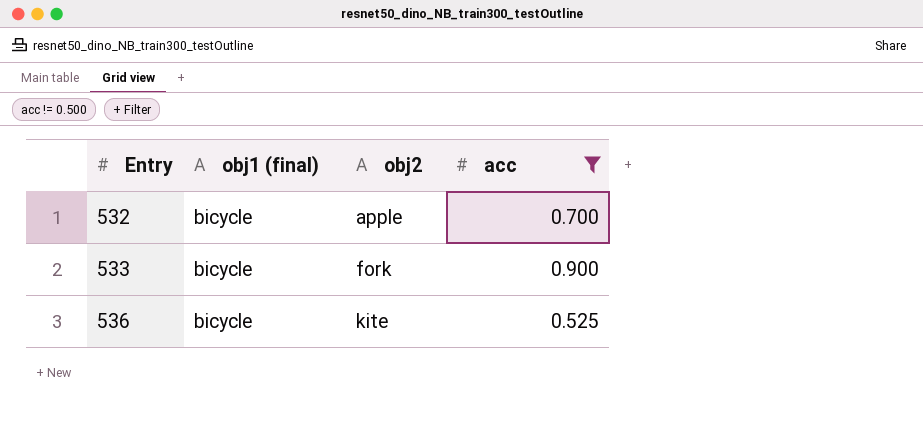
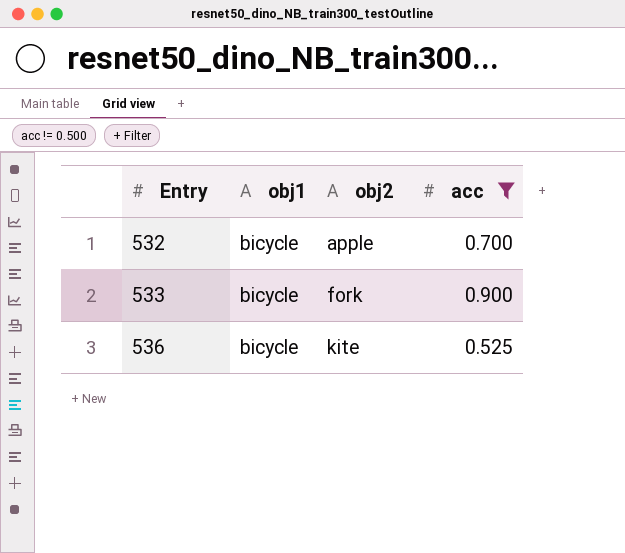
column name: obj1 (final) -> obj1

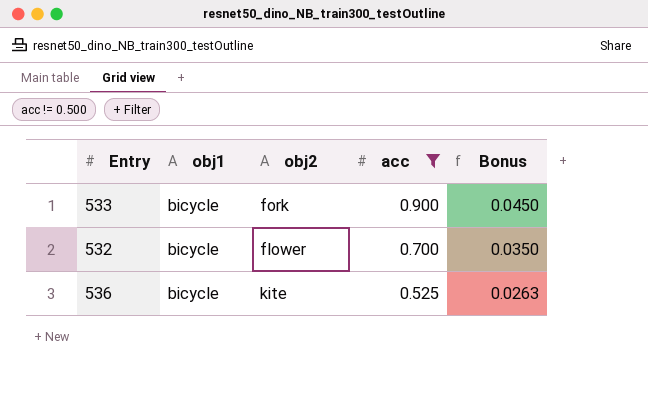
row order: Entry ascending -> acc descending
column Bonus | formula: none -> [acc] * 0.05
532 | obj2: apple -> flower

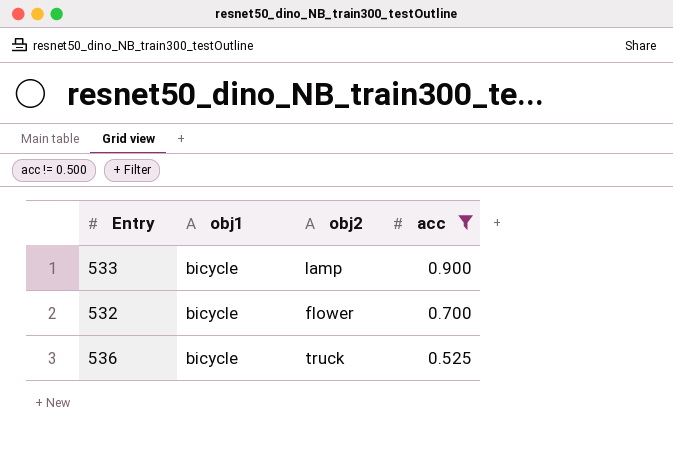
column Bonus | formula: [acc] * 0.05 -> none
533 | obj2: fork -> lamp
536 | obj2: kite -> truck

